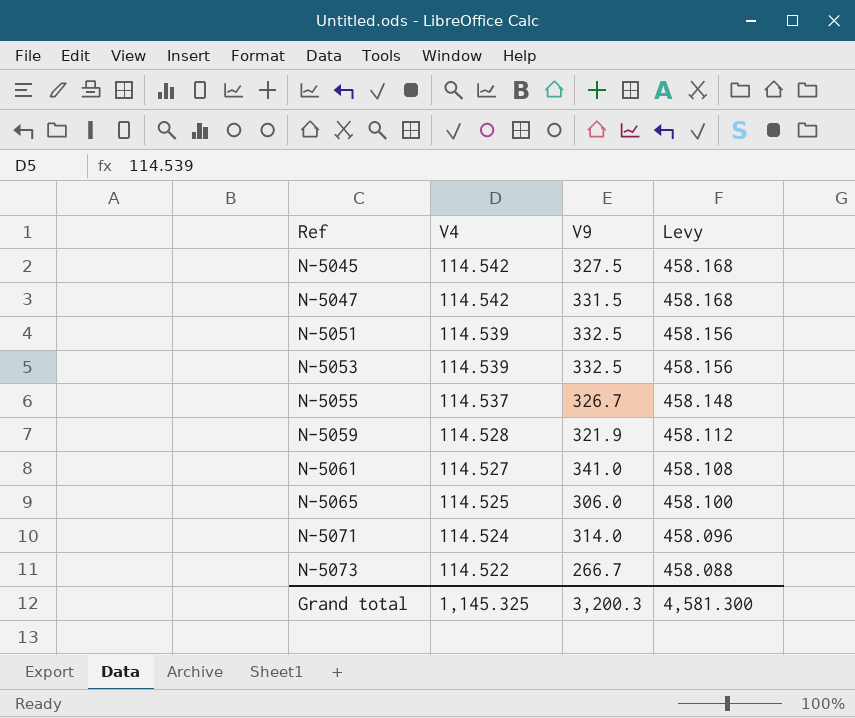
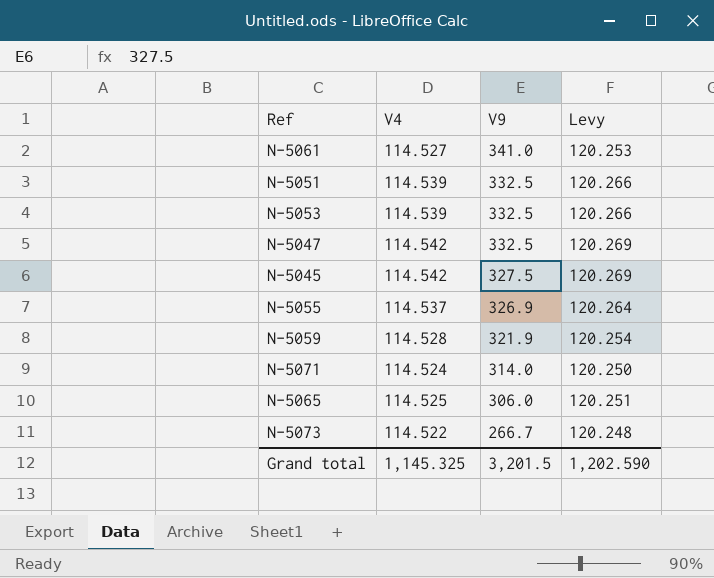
row order: Ref ascending -> V9 descending
column Levy | formula: [V4] * 4 -> [V4] * 1.05
N-5047 | V9: 331.5 -> 332.5
N-5055 | V9: 326.7 -> 326.9
Grand total | V9: 3,200.3 -> 3,201.5
Grand total | Levy: 4,581.300 -> 1,202.590

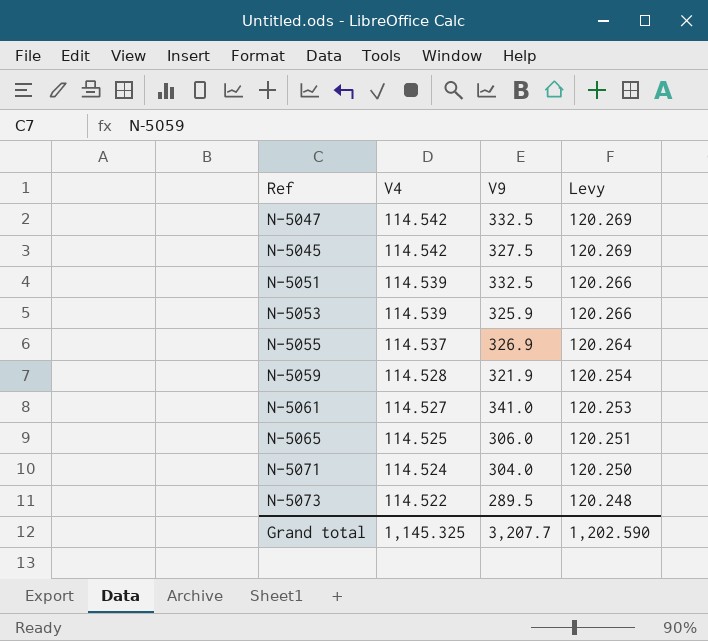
row order: V9 descending -> V4 descending
N-5053 | V9: 332.5 -> 325.9
N-5071 | V9: 314.0 -> 304.0
N-5073 | V9: 266.7 -> 289.5
Grand total | V9: 3,201.5 -> 3,207.7

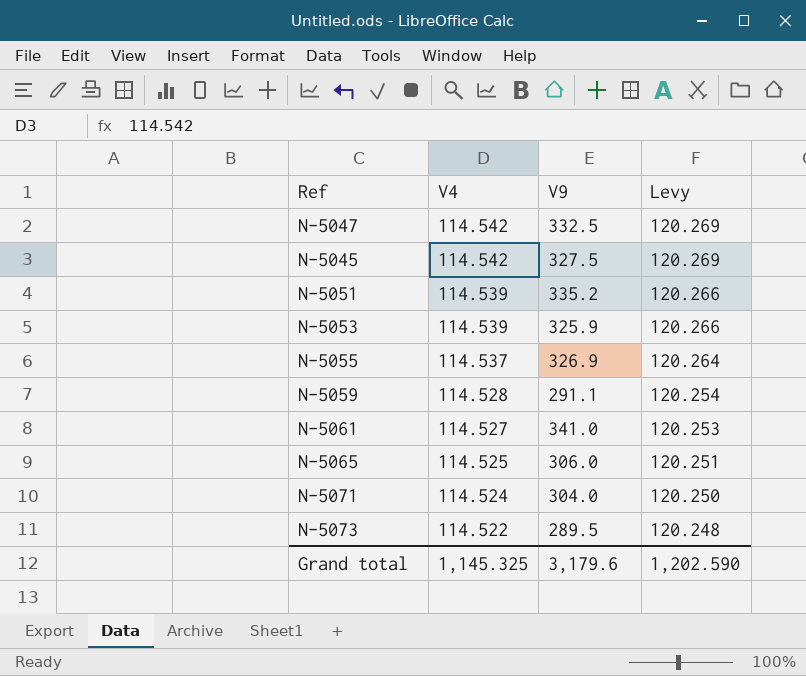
N-5051 | V9: 332.5 -> 335.2
N-5059 | V9: 321.9 -> 291.1
Grand total | V9: 3,207.7 -> 3,179.6

